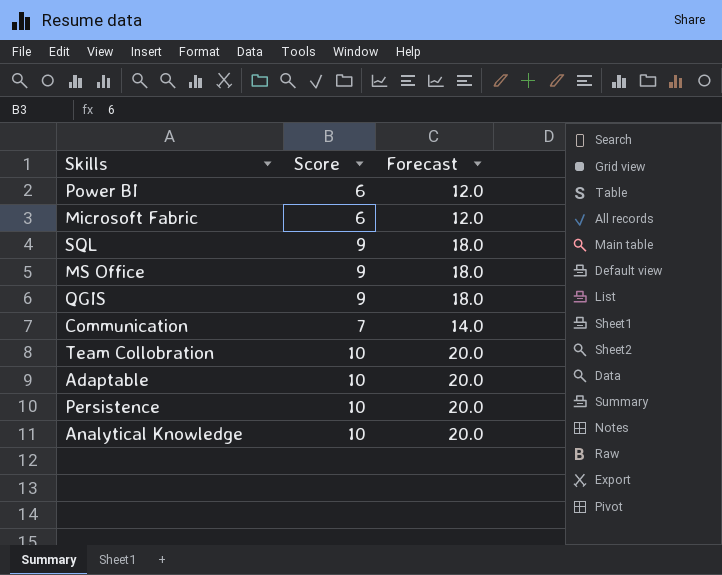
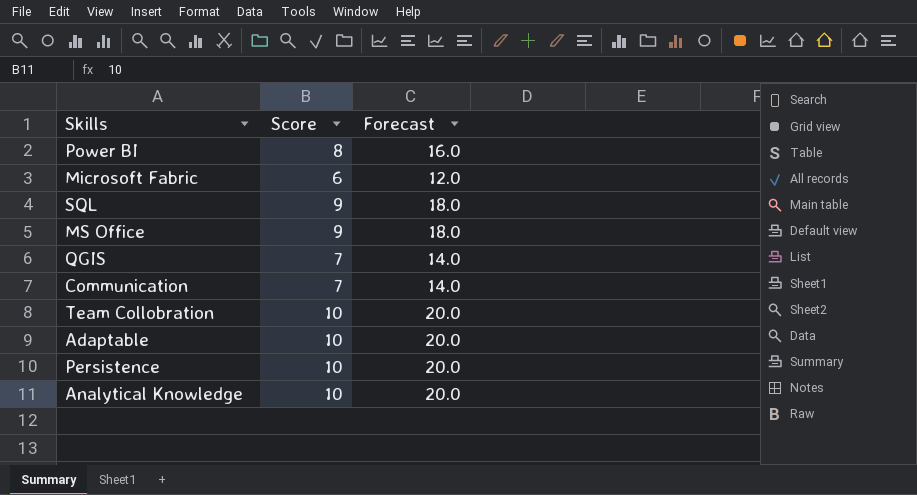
Power BI | Score: 6 -> 8
Power BI | Forecast: 12.0 -> 16.0
QGIS | Score: 9 -> 7
QGIS | Forecast: 18.0 -> 14.0

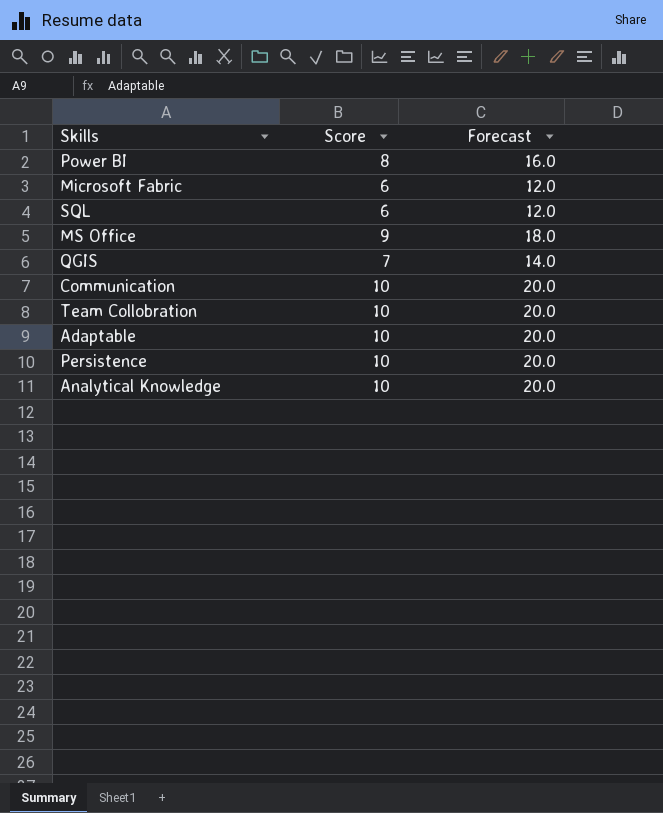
SQL | Score: 9 -> 6
SQL | Forecast: 18.0 -> 12.0
Communication | Score: 7 -> 10
Communication | Forecast: 14.0 -> 20.0

